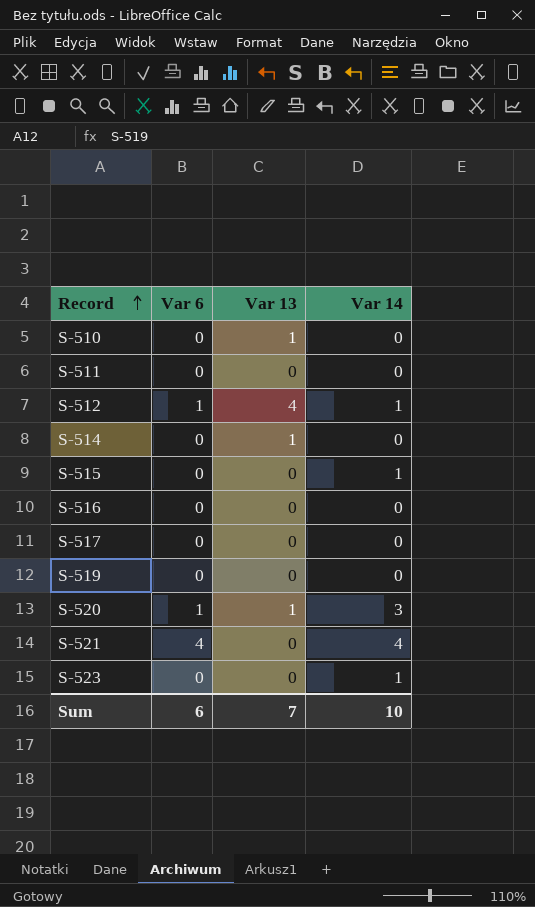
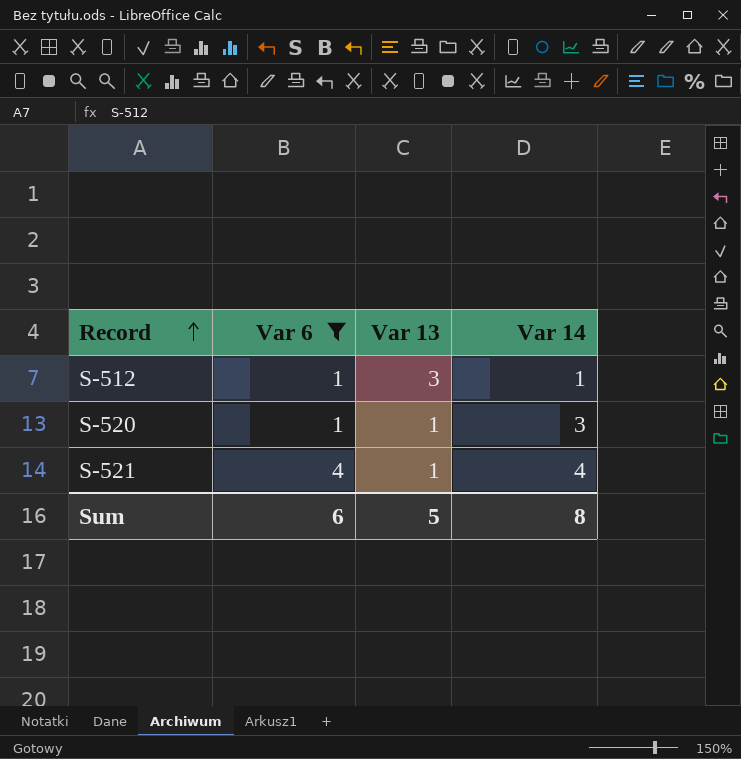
filter: none -> Var 6 != 0
S-512 | Var 13: 4 -> 3
S-521 | Var 13: 0 -> 1
Sum | Var 13: 7 -> 5
Sum | Var 14: 10 -> 8

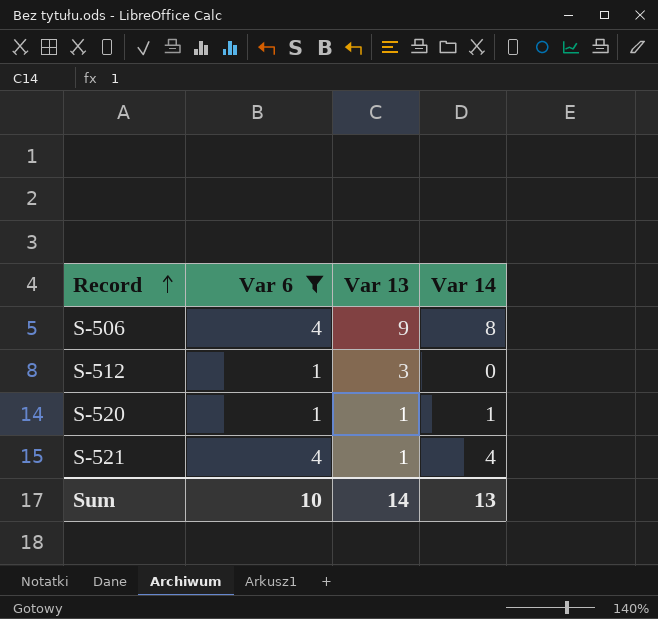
row S-506: none -> 4 | 9 | 8
S-512 | Var 14: 1 -> 0
S-520 | Var 14: 3 -> 1
Sum | Var 6: 6 -> 10
Sum | Var 13: 5 -> 14
Sum | Var 14: 8 -> 13

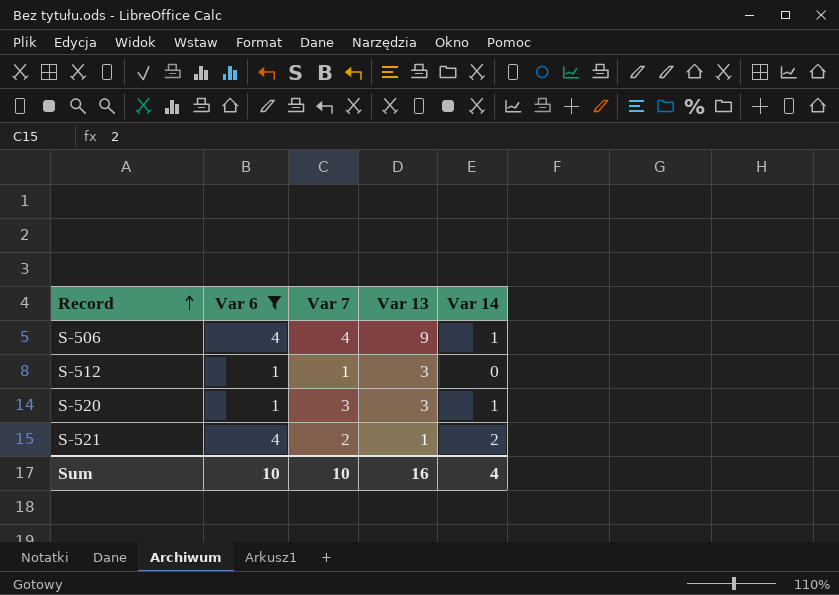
column Var 7 | position: none -> 3
S-506 | Var 14: 8 -> 1
S-520 | Var 13: 1 -> 3
S-521 | Var 14: 4 -> 2
Sum | Var 13: 14 -> 16
Sum | Var 14: 13 -> 4

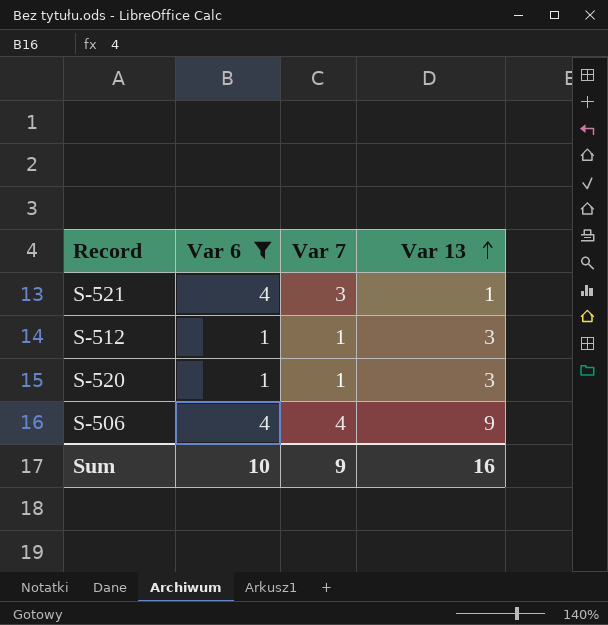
row order: Record ascending -> Var 13 ascending
column Var 14 | position: 5 -> none
S-521 | Var 7: 2 -> 3
S-520 | Var 7: 3 -> 1
Sum | Var 7: 10 -> 9

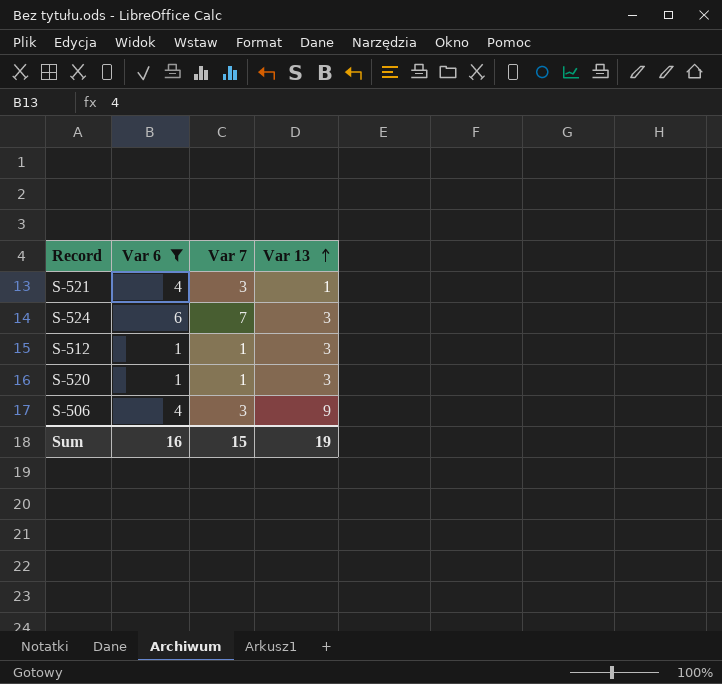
row S-524: none -> 6 | 7 | 3
S-506 | Var 7: 4 -> 3
Sum | Var 6: 10 -> 16
Sum | Var 7: 9 -> 15
Sum | Var 13: 16 -> 19

